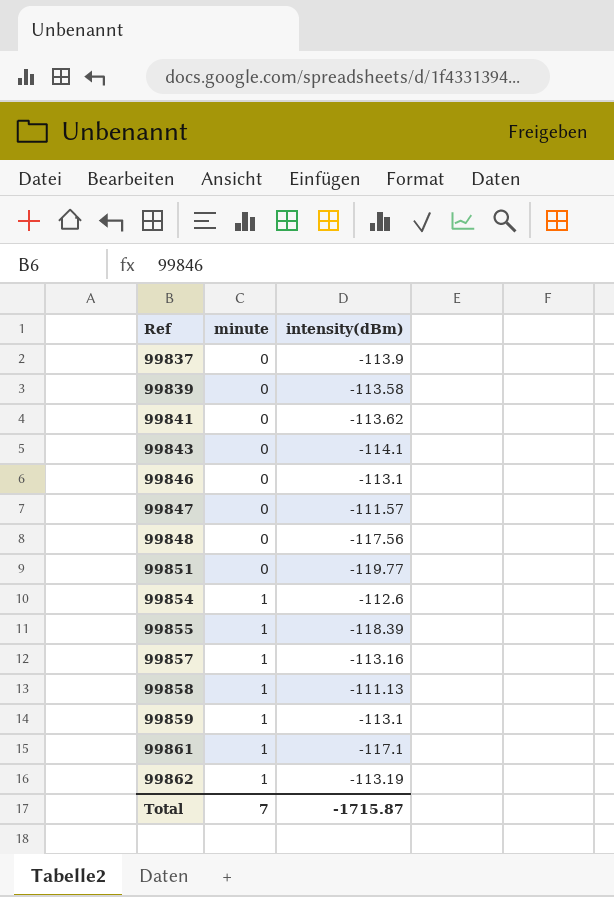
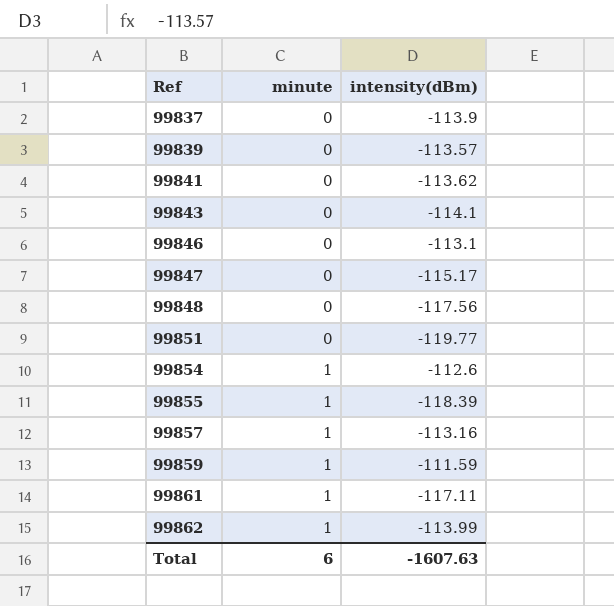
row 99858: 1 | -111.13 -> none
99839 | intensity(dBm): -113.58 -> -113.57
99847 | intensity(dBm): -111.57 -> -115.17
99859 | intensity(dBm): -113.1 -> -111.59
99861 | intensity(dBm): -117.1 -> -117.11
99862 | intensity(dBm): -113.19 -> -113.99
Total | minute: 7 -> 6
Total | intensity(dBm): -1715.87 -> -1607.63

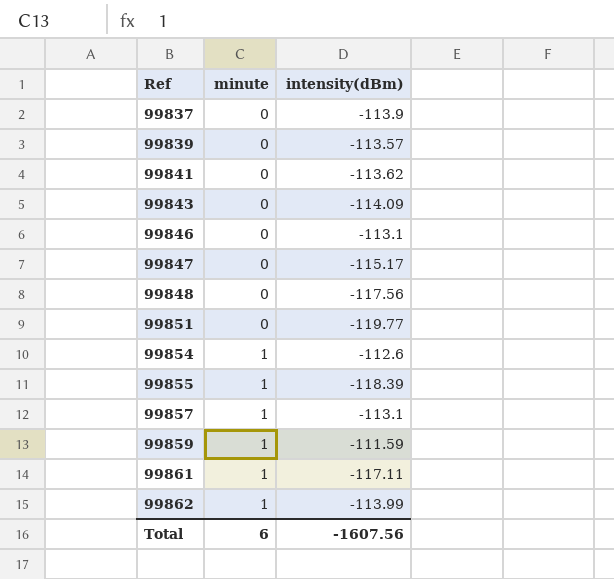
99843 | intensity(dBm): -114.1 -> -114.09
99857 | intensity(dBm): -113.16 -> -113.1
Total | intensity(dBm): -1607.63 -> -1607.56

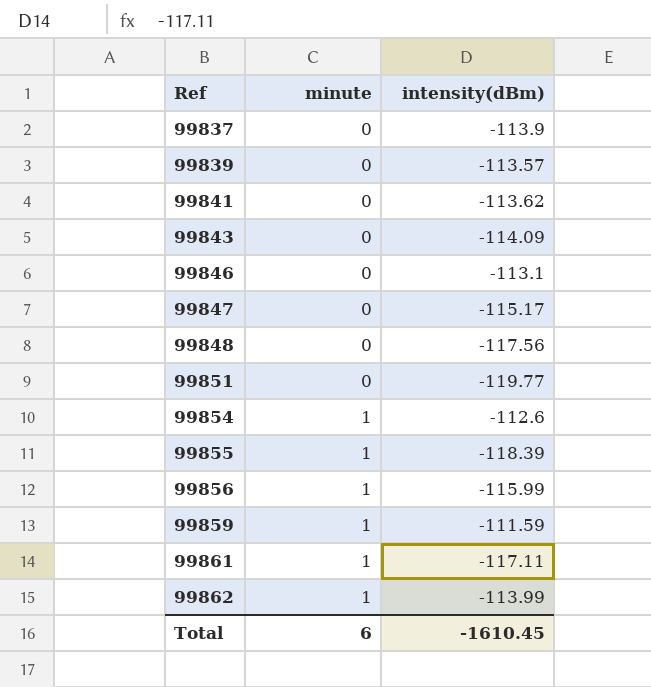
row 99857: 1 | -113.1 -> none
row 99856: none -> 1 | -115.99
Total | intensity(dBm): -1607.56 -> -1610.45

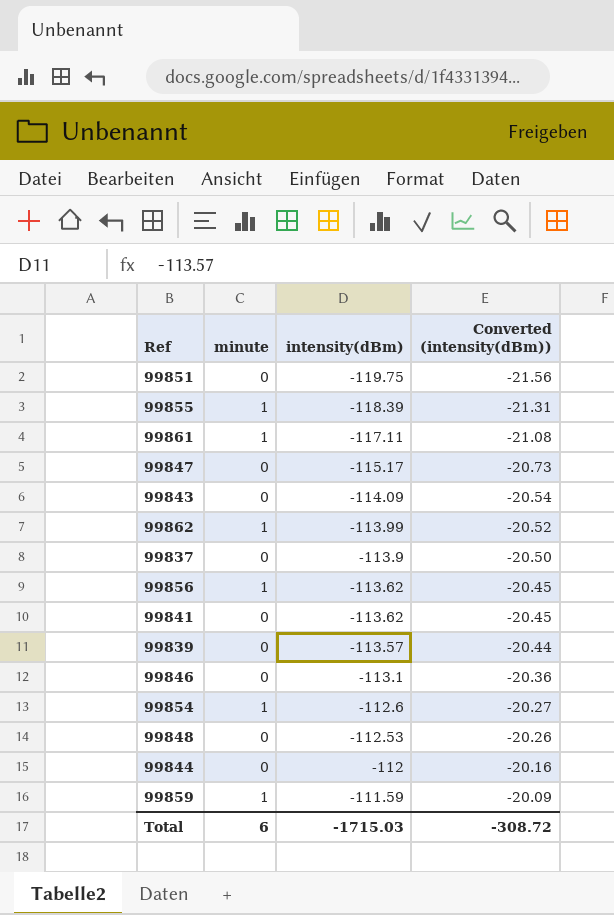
row order: Ref ascending -> intensity(dBm) ascending
column Converted (intensity(dBm)) | formula: none -> [intensity(dBm)] * 0.18
99851 | intensity(dBm): -119.77 -> -119.75
99856 | intensity(dBm): -115.99 -> -113.62
99848 | intensity(dBm): -117.56 -> -112.53
row 99844: none -> 0 | -112 | -20.16
Total | intensity(dBm): -1610.45 -> -1715.03

